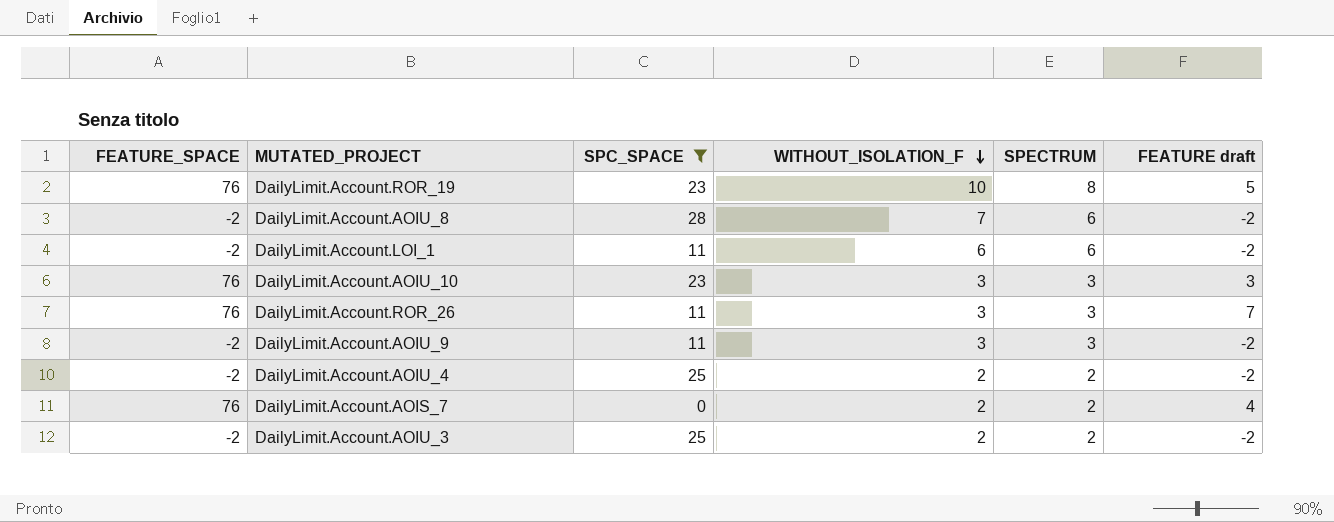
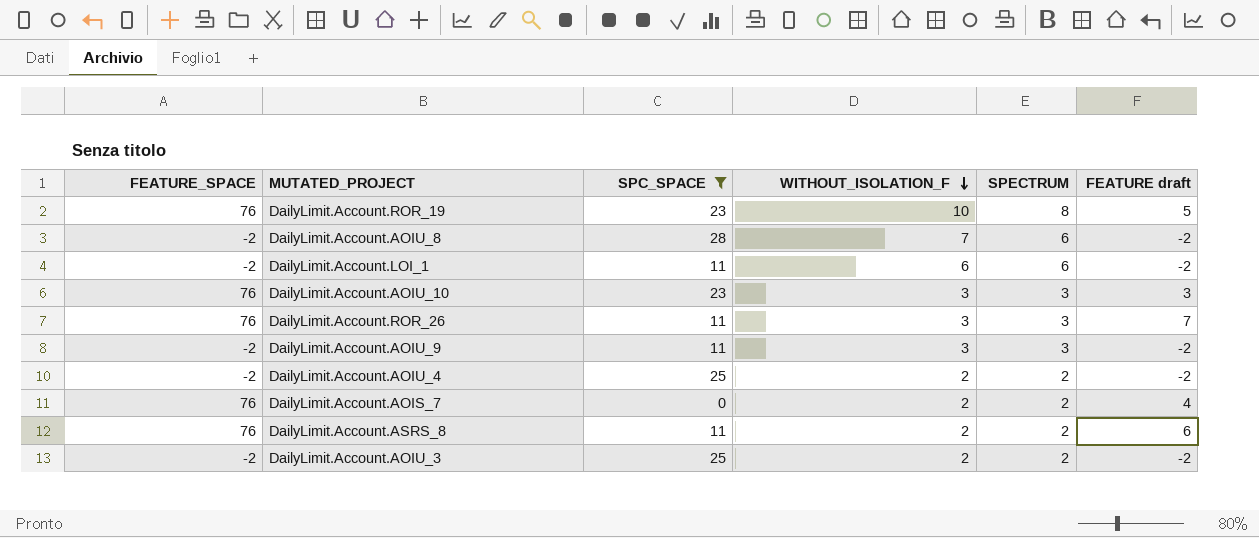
row DailyLimit.Account.ASRS_8: none -> 76 | 11 | 2 | 2 | 6

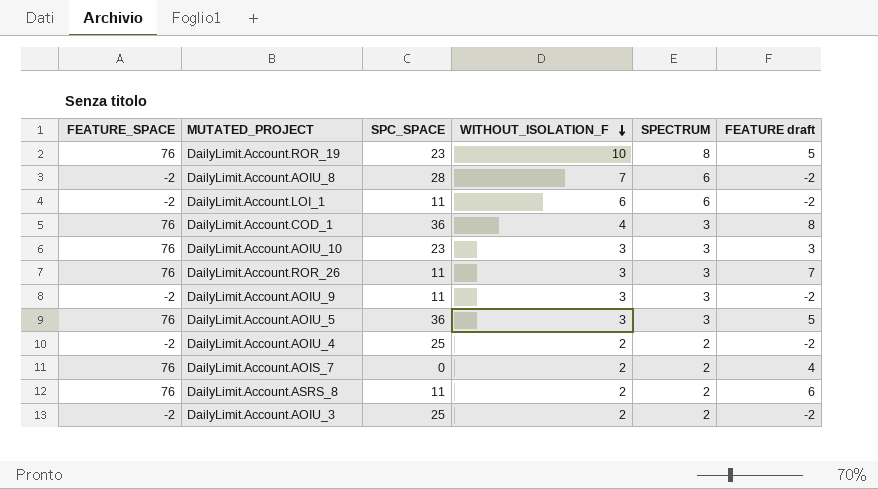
filter: SPC_SPACE != 36 -> none

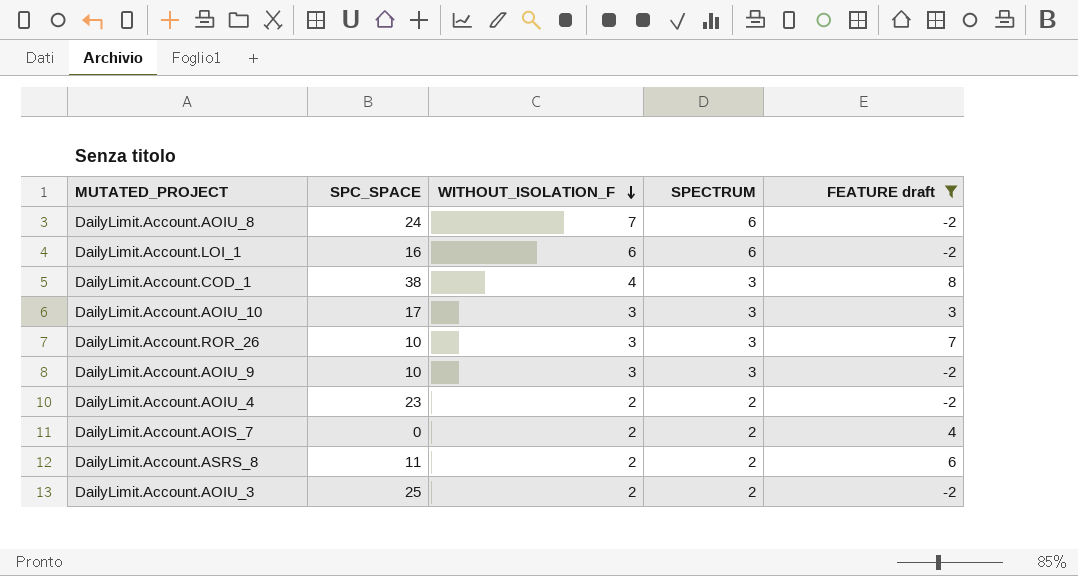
filter: none -> FEATURE draft != 5
column FEATURE_SPACE | position: 1 -> none
DailyLimit.Account.AOIU_8 | SPC_SPACE: 28 -> 24
DailyLimit.Account.LOI_1 | SPC_SPACE: 11 -> 16
DailyLimit.Account.COD_1 | SPC_SPACE: 36 -> 38
DailyLimit.Account.AOIU_10 | SPC_SPACE: 23 -> 17
DailyLimit.Account.ROR_26 | SPC_SPACE: 11 -> 10
DailyLimit.Account.AOIU_9 | SPC_SPACE: 11 -> 10
DailyLimit.Account.AOIU_4 | SPC_SPACE: 25 -> 23

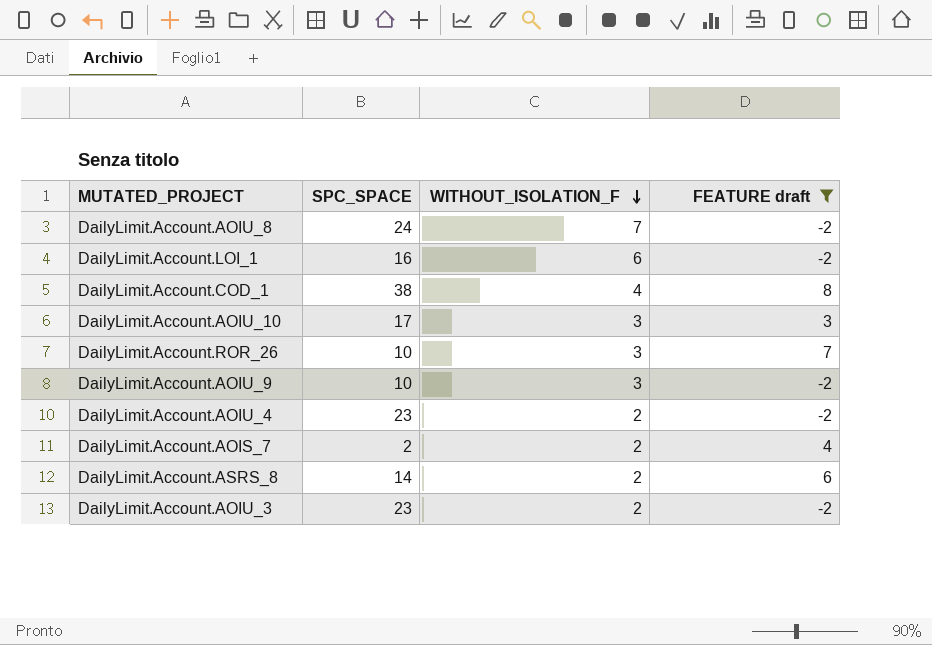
column SPECTRUM | position: 4 -> none
DailyLimit.Account.AOIS_7 | SPC_SPACE: 0 -> 2
DailyLimit.Account.ASRS_8 | SPC_SPACE: 11 -> 14
DailyLimit.Account.AOIU_3 | SPC_SPACE: 25 -> 23

